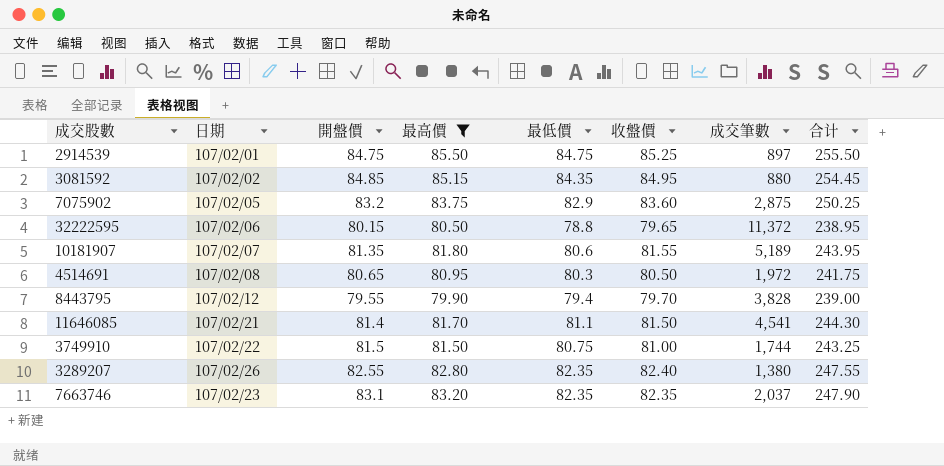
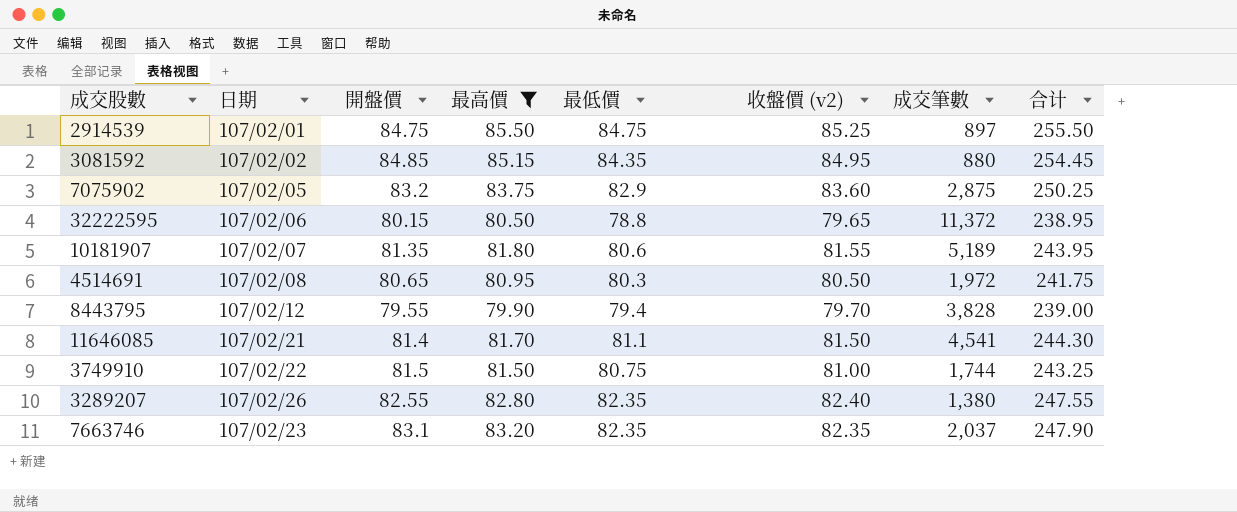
column name: 收盤價 -> 收盤價 (v2)

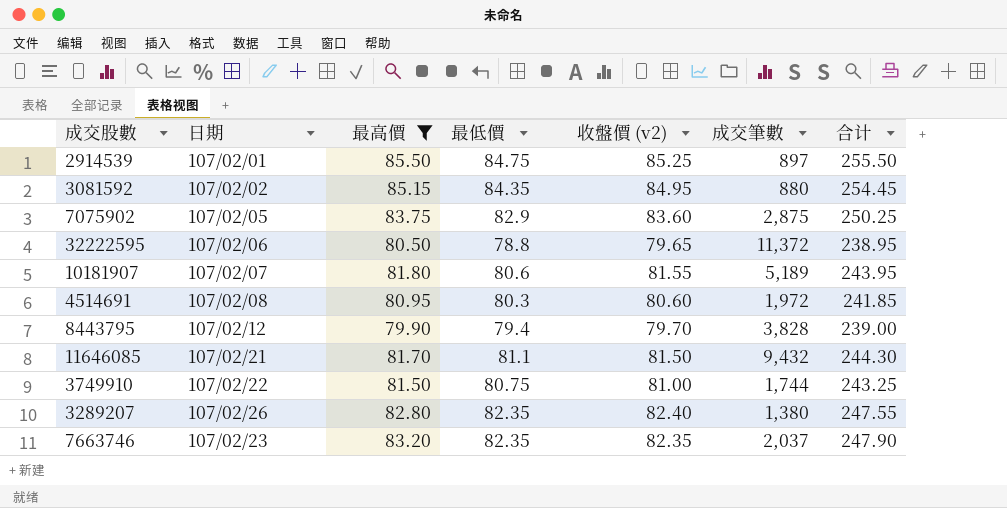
column 開盤價 | position: 3 -> none
4514691 | 收盤價 (v2): 80.50 -> 80.60
4514691 | 合计: 241.75 -> 241.85
11646085 | 成交筆數: 4,541 -> 9,432

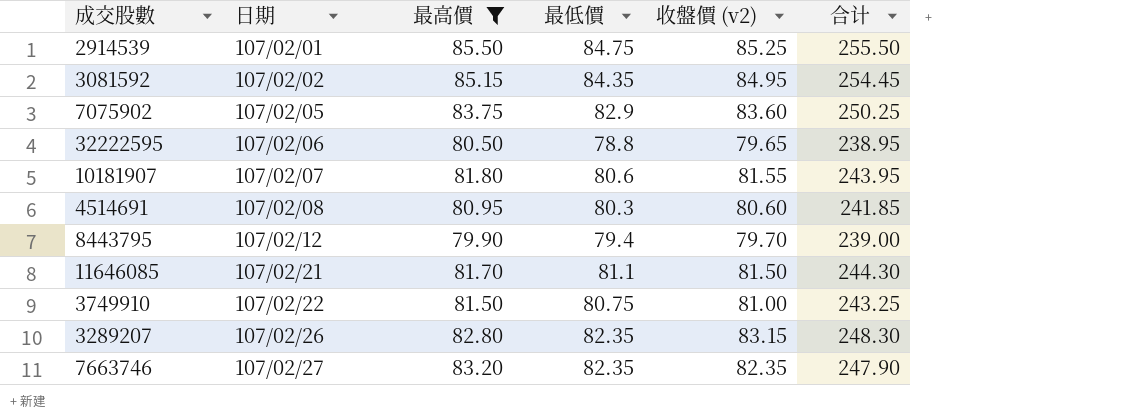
column 成交筆數 | position: 6 -> none
3289207 | 收盤價 (v2): 82.40 -> 83.15
3289207 | 合计: 247.55 -> 248.30
7663746 | 日期: 107/02/23 -> 107/02/27

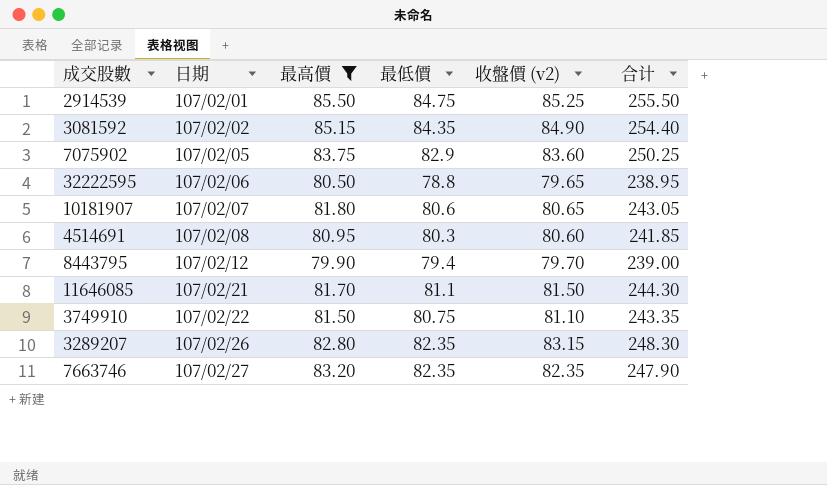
3081592 | 收盤價 (v2): 84.95 -> 84.90
3081592 | 合计: 254.45 -> 254.40
10181907 | 收盤價 (v2): 81.55 -> 80.65
10181907 | 合计: 243.95 -> 243.05
3749910 | 收盤價 (v2): 81.00 -> 81.10
3749910 | 合计: 243.25 -> 243.35

